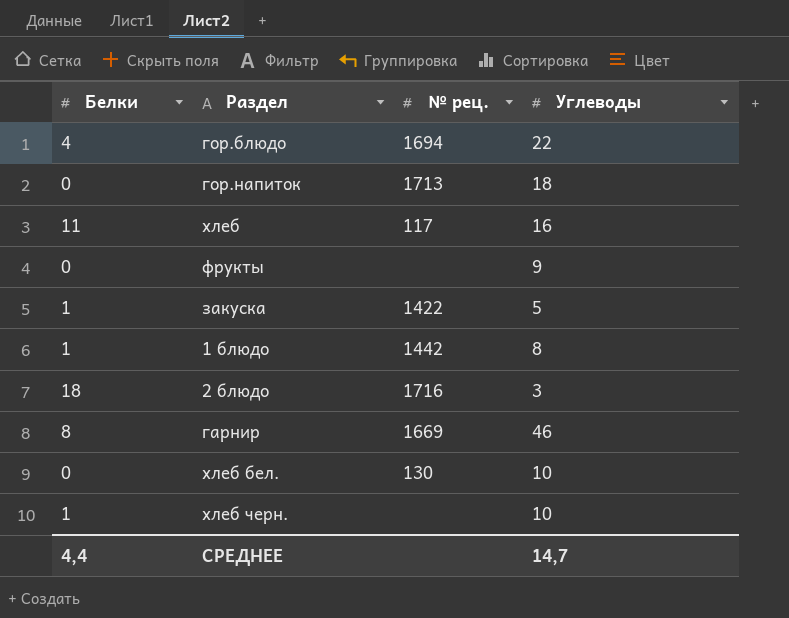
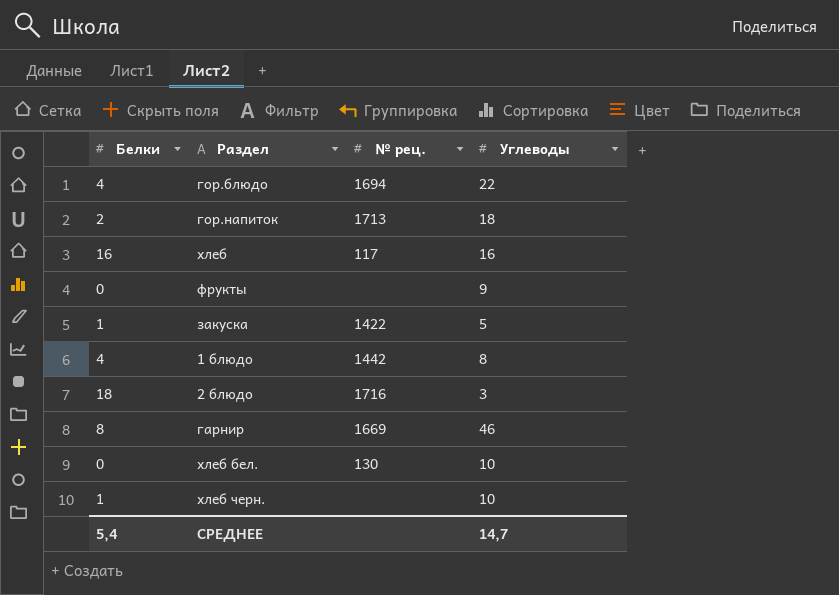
гор.напиток | Белки: 0 -> 2
хлеб | Белки: 11 -> 16
1 блюдо | Белки: 1 -> 4
СРЕДНЕЕ | Белки: 4,4 -> 5,4

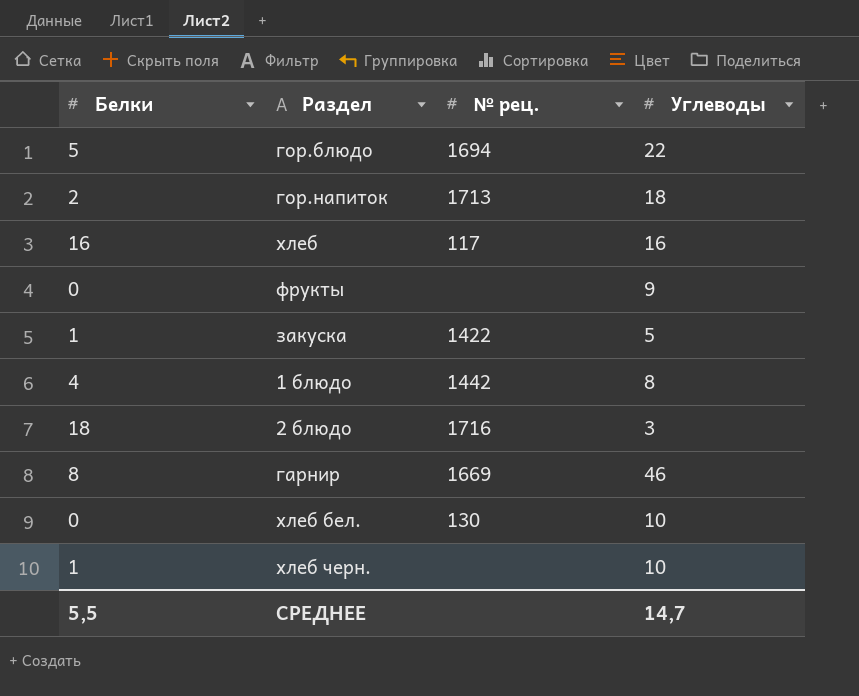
гор.блюдо | Белки: 4 -> 5
СРЕДНЕЕ | Белки: 5,4 -> 5,5

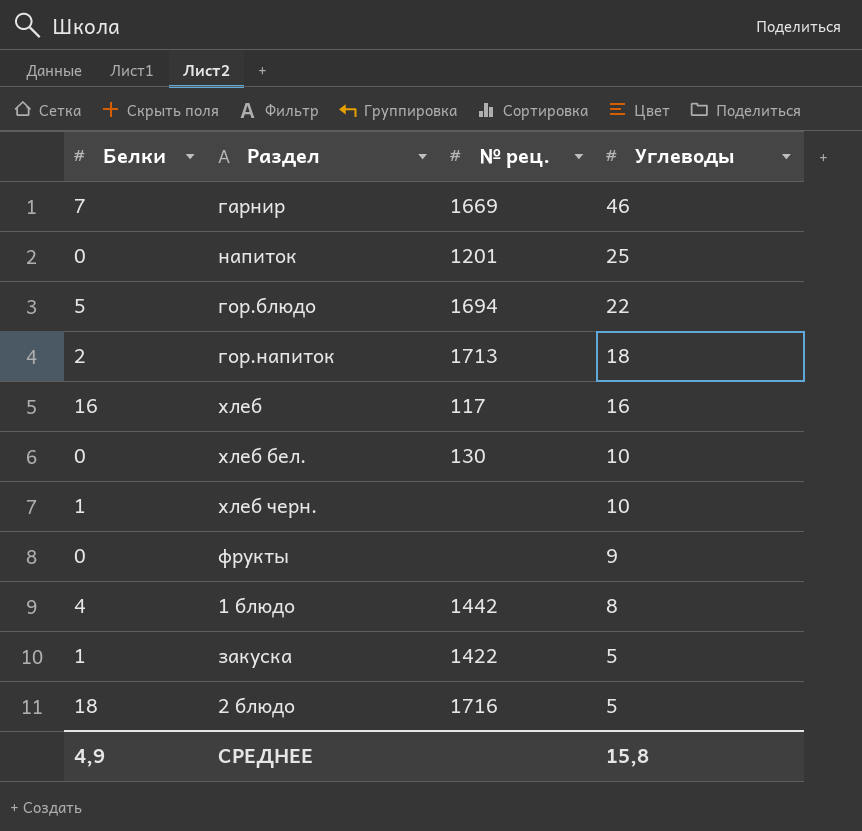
row order: none -> Углеводы descending
гарнир | Белки: 8 -> 7
row напиток: none -> 0 | 1201 | 25
2 блюдо | Углеводы: 3 -> 5
СРЕДНЕЕ | Белки: 5,5 -> 4,9
СРЕДНЕЕ | Углеводы: 14,7 -> 15,8

